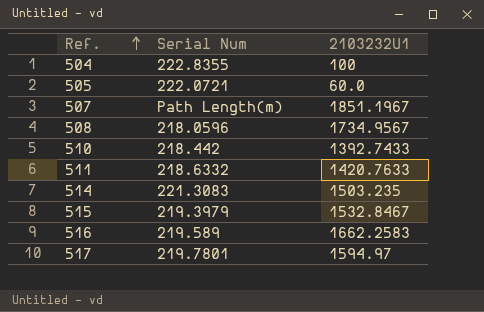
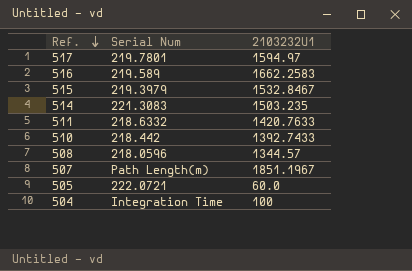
row order: Ref. ascending -> Ref. descending
508 | 2103232U1: 1734.9567 -> 1344.57
504 | Serial Num: 222.8355 -> Integration Time

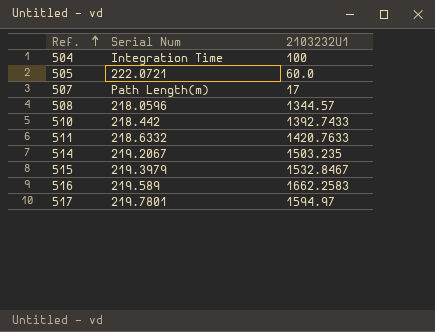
row order: Ref. descending -> Ref. ascending
507 | 2103232U1: 1851.1967 -> 17
514 | Serial Num: 221.3083 -> 219.2067

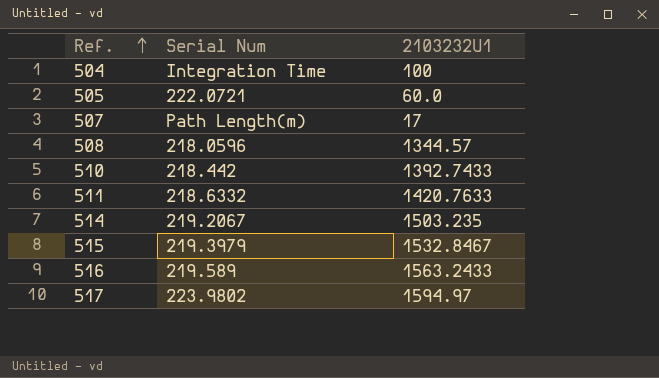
516 | 2103232U1: 1662.2583 -> 1563.2433
517 | Serial Num: 219.7801 -> 223.9802

